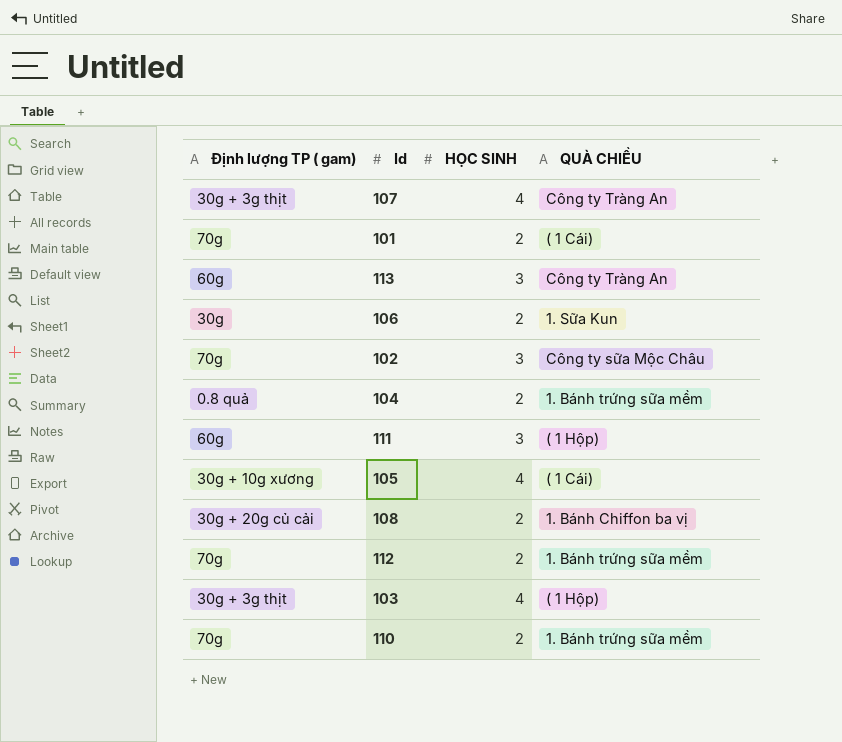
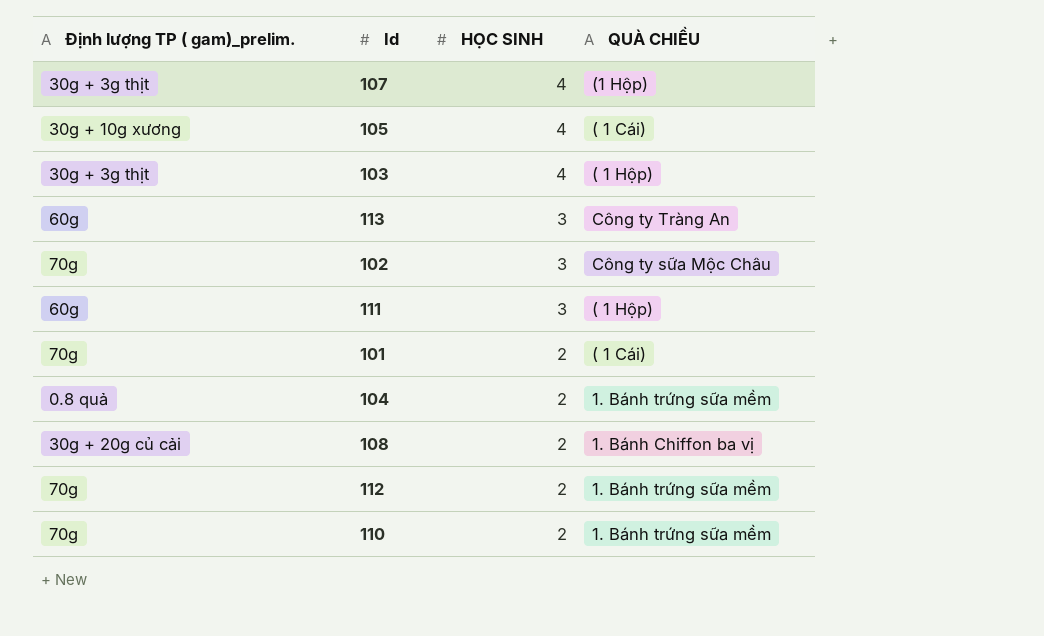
row order: none -> HỌC SINH descending
column name: Định lượng TP ( gam) -> Định lượng TP ( gam)_prelim.
row 106: 30g | 2 | 1. Sữa Kun -> none
107 | QUÀ CHIỀU: Công ty Tràng An -> (1 Hộp)

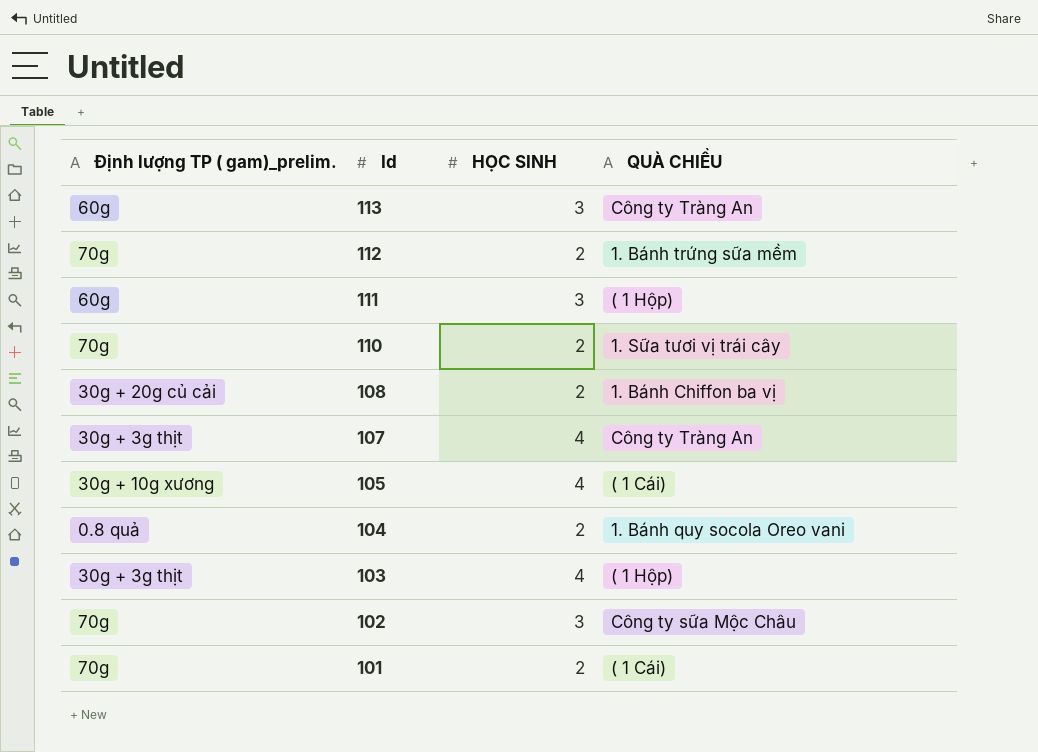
row order: HỌC SINH descending -> Id descending
110 | QUÀ CHIỀU: 1. Bánh trứng sữa mềm -> 1. Sữa tươi vị trái cây
107 | QUÀ CHIỀU: (1 Hộp) -> Công ty Tràng An
104 | QUÀ CHIỀU: 1. Bánh trứng sữa mềm -> 1. Bánh quy socola Oreo vani

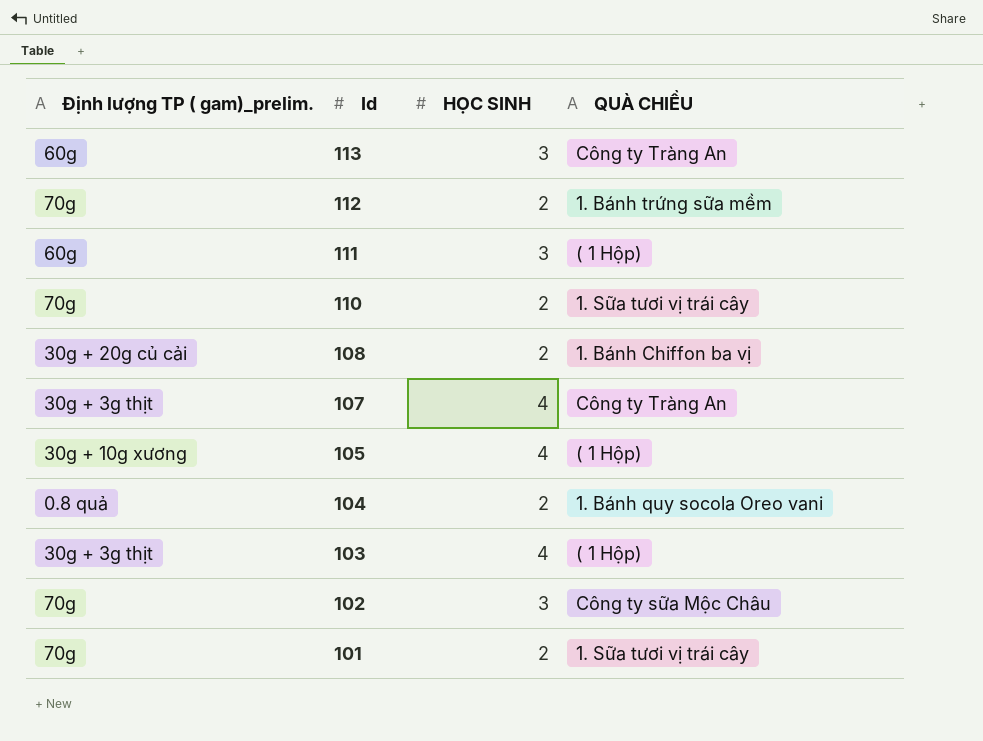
105 | QUÀ CHIỀU: ( 1 Cái) -> ( 1 Hộp)
101 | QUÀ CHIỀU: ( 1 Cái) -> 1. Sữa tươi vị trái cây

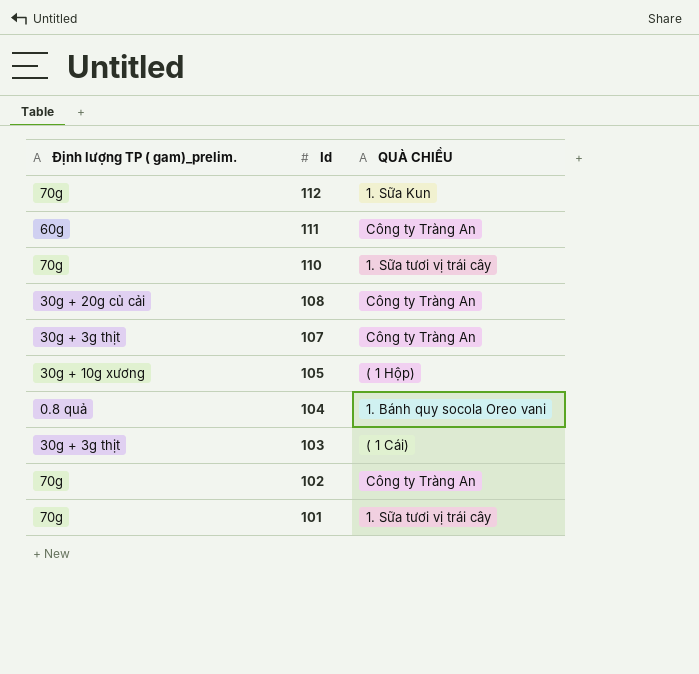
column HỌC SINH | position: 3 -> none
row 113: 60g | 3 | Công ty Tràng An -> none
112 | QUÀ CHIỀU: 1. Bánh trứng sữa mềm -> 1. Sữa Kun
111 | QUÀ CHIỀU: ( 1 Hộp) -> Công ty Tràng An
108 | QUÀ CHIỀU: 1. Bánh Chiffon ba vị -> Công ty Tràng An
103 | QUÀ CHIỀU: ( 1 Hộp) -> ( 1 Cái)
102 | QUÀ CHIỀU: Công ty sữa Mộc Châu -> Công ty Tràng An

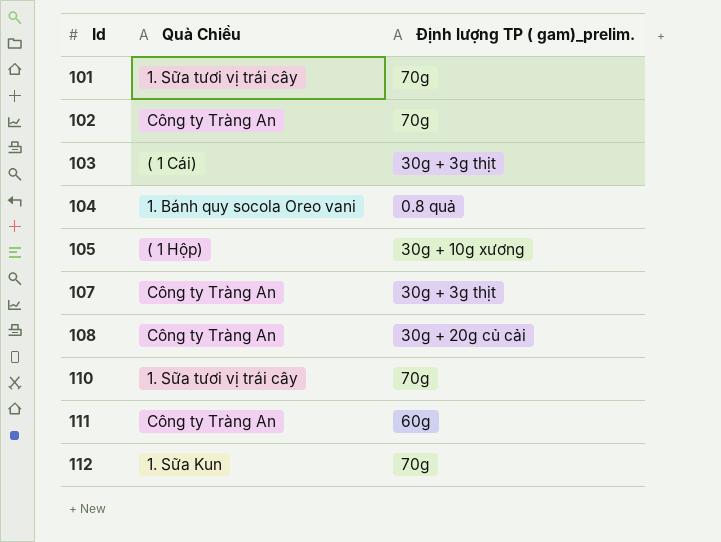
row order: Id descending -> Id ascending
column name: QUÀ CHIỀU -> Quà Chiều
column Định lượng TP ( gam)_prelim. | position: 1 -> 3

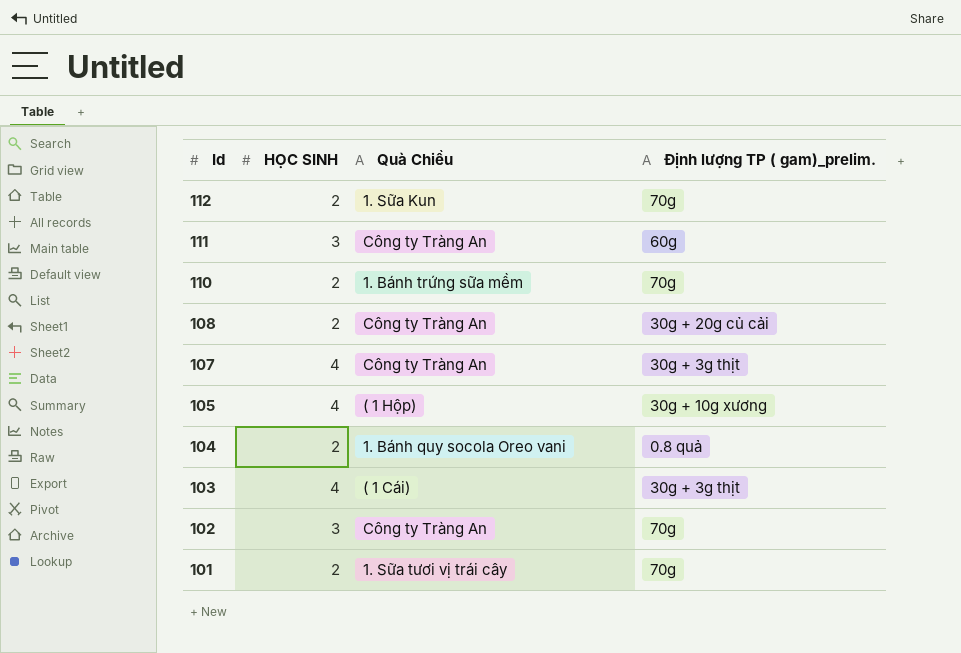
row order: Id ascending -> Id descending
column HỌC SINH | position: none -> 2
110 | Quà Chiều: 1. Sữa tươi vị trái cây -> 1. Bánh trứng sữa mềm

